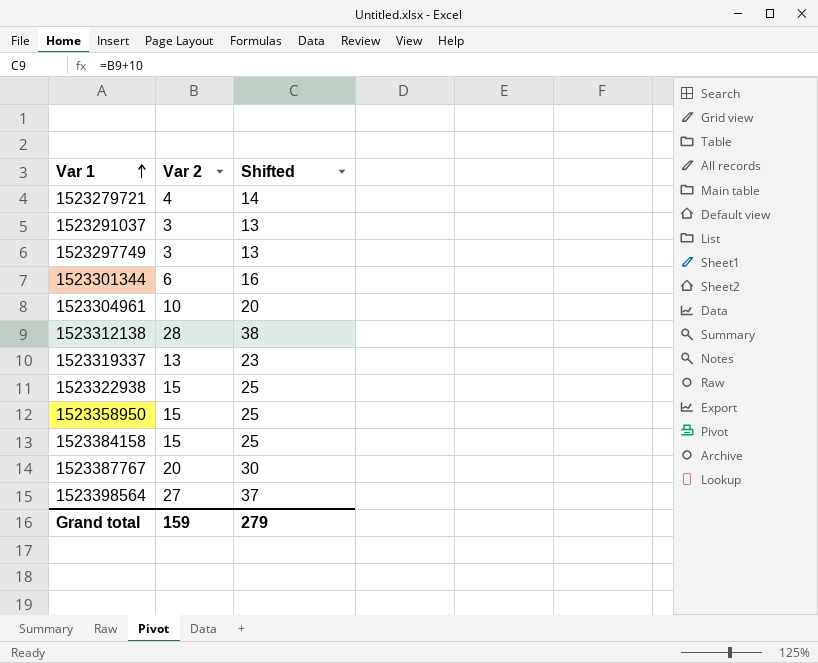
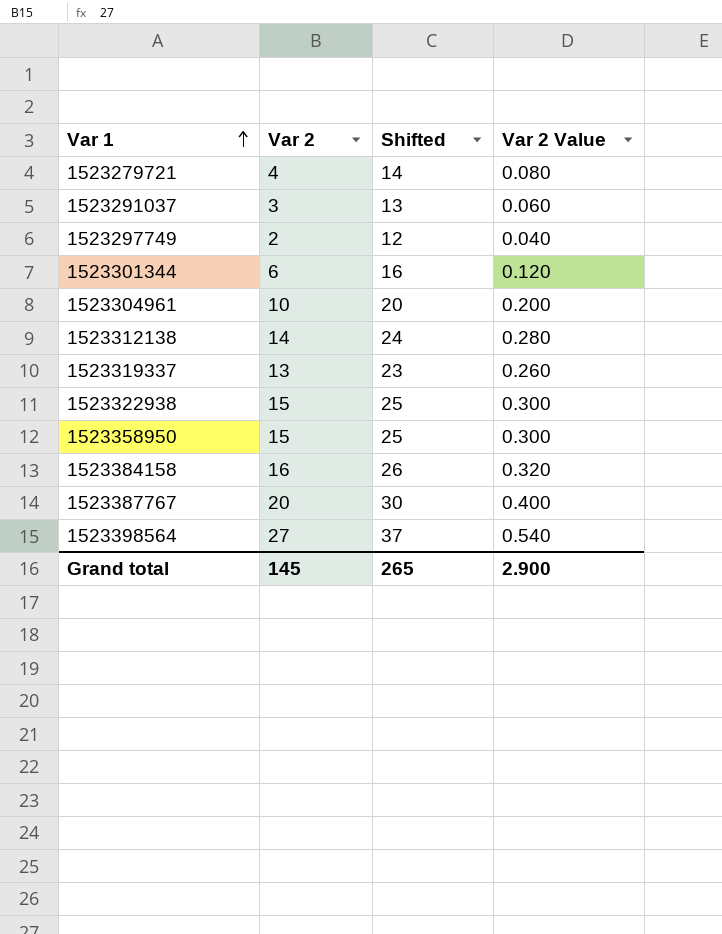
column Var 2 Value | formula: none -> [Var 2] * 0.02
1523297749 | Var 2: 3 -> 2
1523297749 | Shifted: 13 -> 12
1523312138 | Var 2: 28 -> 14
1523312138 | Shifted: 38 -> 24
1523384158 | Var 2: 15 -> 16
1523384158 | Shifted: 25 -> 26
Grand total | Var 2: 159 -> 145
Grand total | Shifted: 279 -> 265

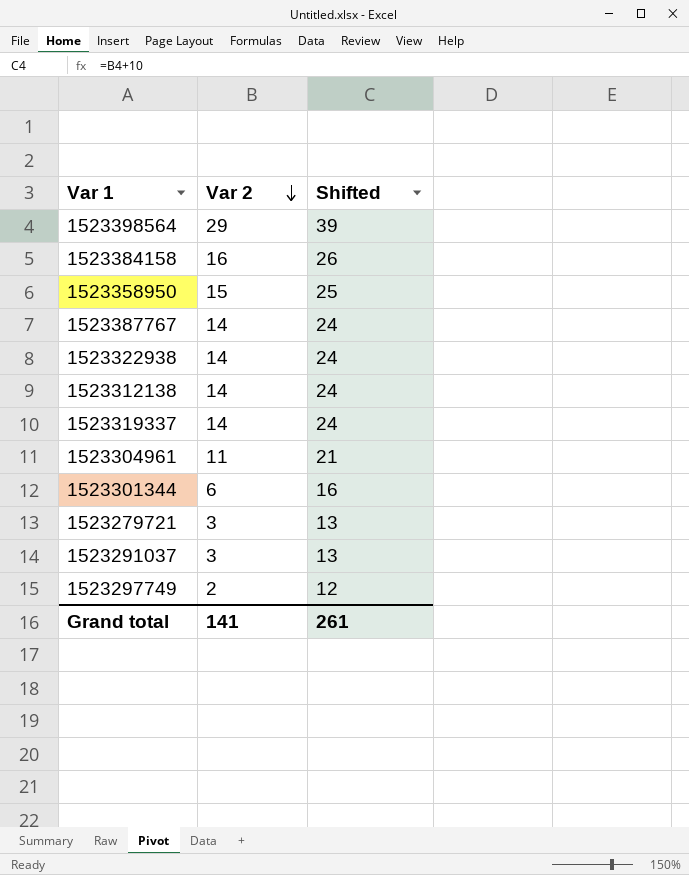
row order: Var 1 ascending -> Var 2 descending
column Var 2 Value | formula: [Var 2] * 0.02 -> none
1523398564 | Var 2: 27 -> 29
1523398564 | Shifted: 37 -> 39
1523387767 | Var 2: 20 -> 14
1523387767 | Shifted: 30 -> 24
1523322938 | Var 2: 15 -> 14
1523322938 | Shifted: 25 -> 24
1523319337 | Var 2: 13 -> 14
1523319337 | Shifted: 23 -> 24
1523304961 | Var 2: 10 -> 11
1523304961 | Shifted: 20 -> 21
1523279721 | Var 2: 4 -> 3
1523279721 | Shifted: 14 -> 13
Grand total | Var 2: 145 -> 141
Grand total | Shifted: 265 -> 261

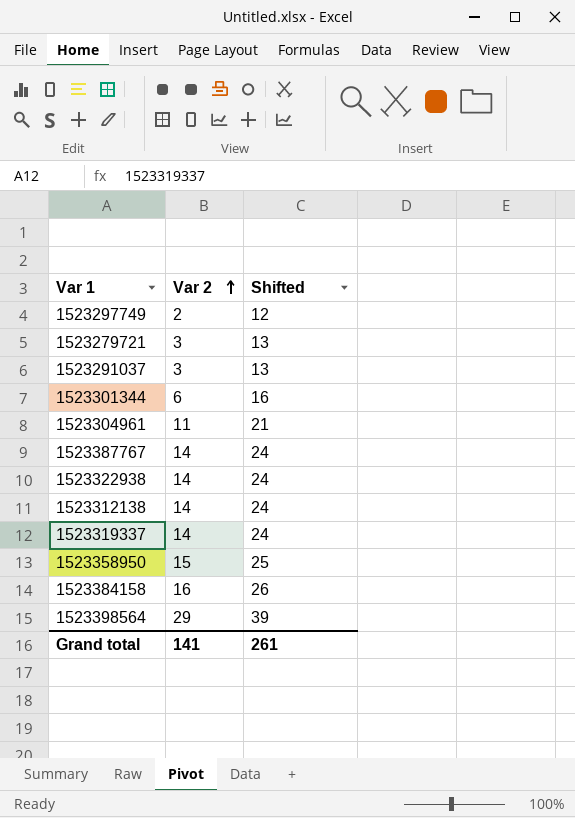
row order: Var 2 descending -> Var 2 ascending

